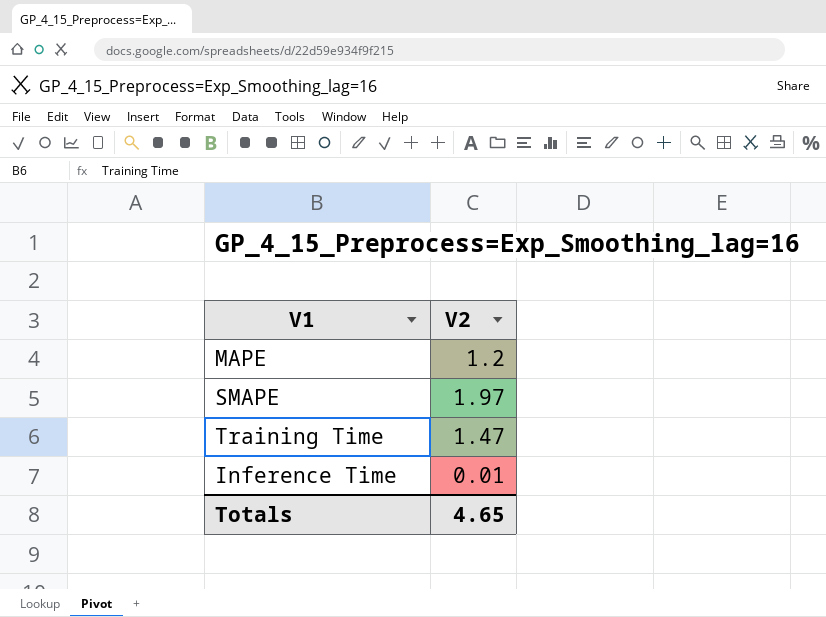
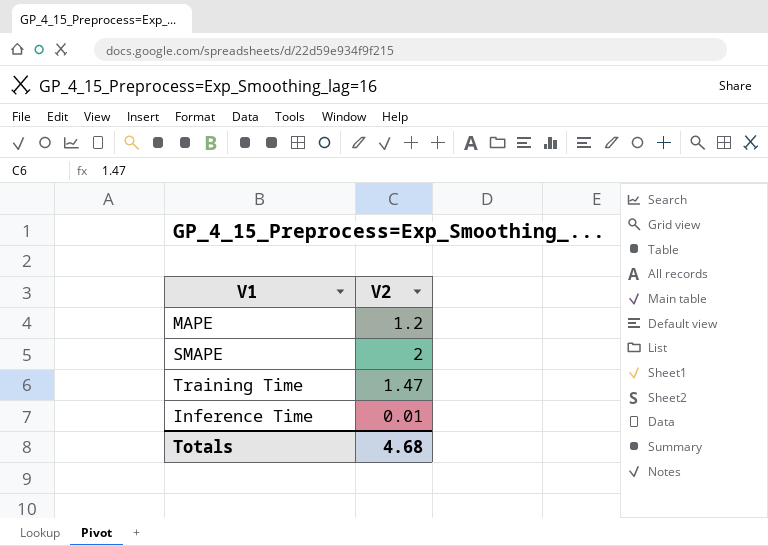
SMAPE | V2: 1.97 -> 2
Totals | V2: 4.65 -> 4.68

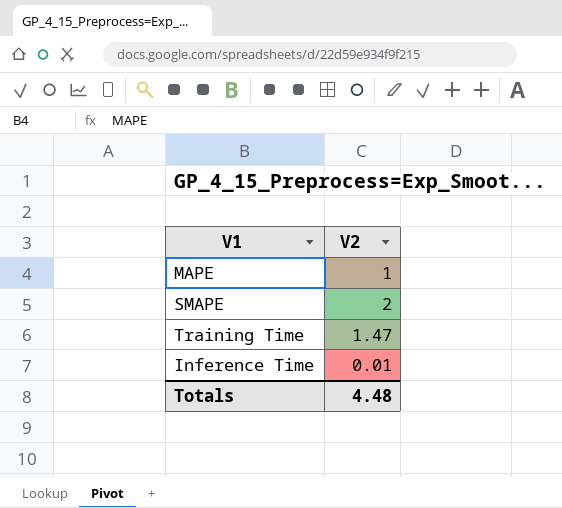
MAPE | V2: 1.2 -> 1
Totals | V2: 4.68 -> 4.48

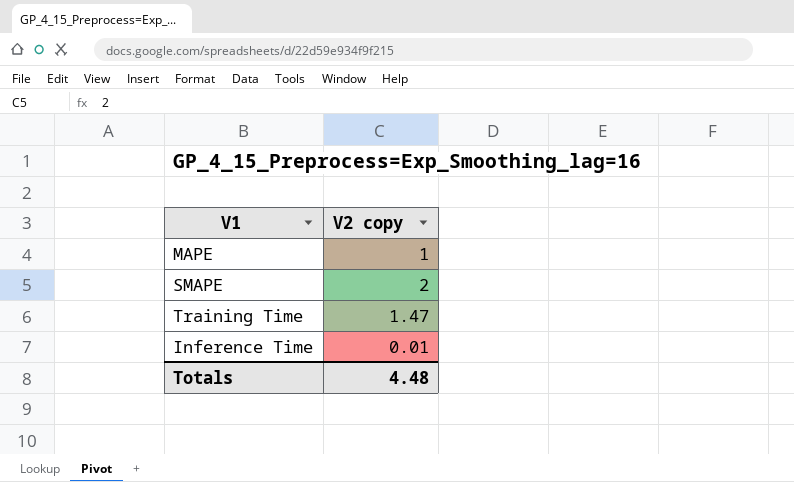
column name: V2 -> V2 copy

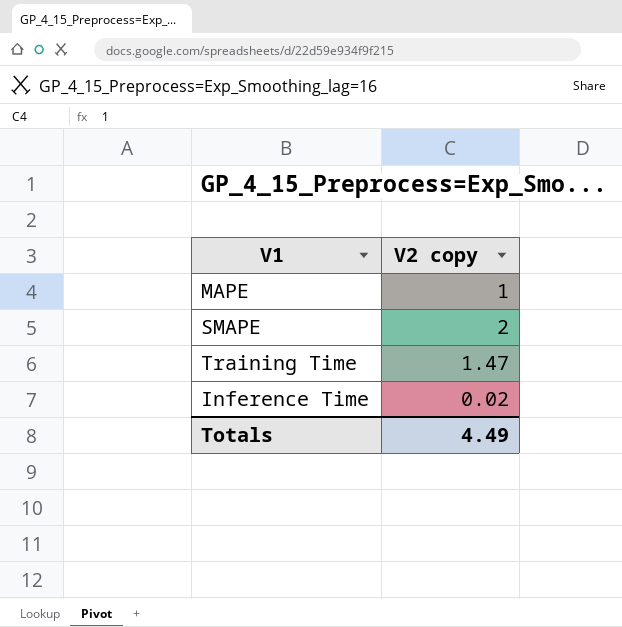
Inference Time | V2 copy: 0.01 -> 0.02
Totals | V2 copy: 4.48 -> 4.49

